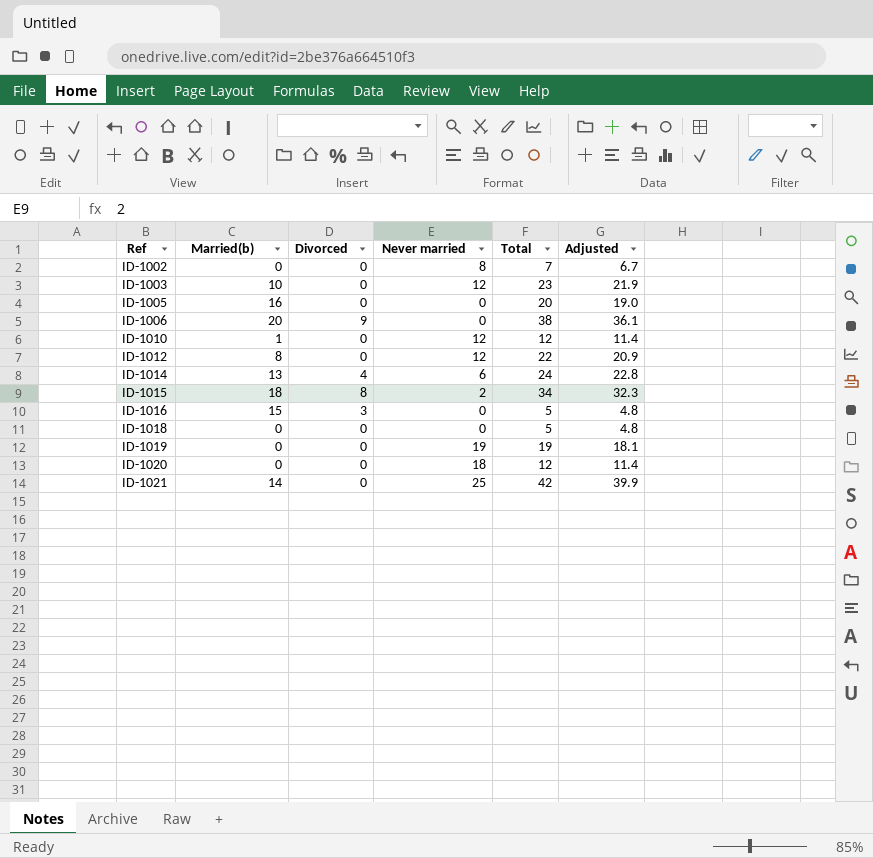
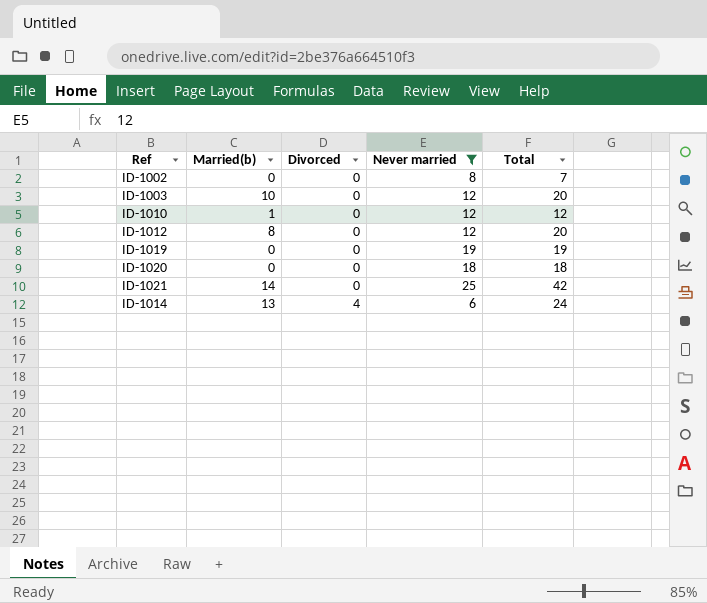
filter: none -> Never married >= 6
row order: Ref ascending -> Divorced ascending
column Adjusted | formula: [Total] * 0.95 -> none
ID-1003 | Total: 23 -> 20
ID-1012 | Total: 22 -> 20
ID-1020 | Total: 12 -> 18

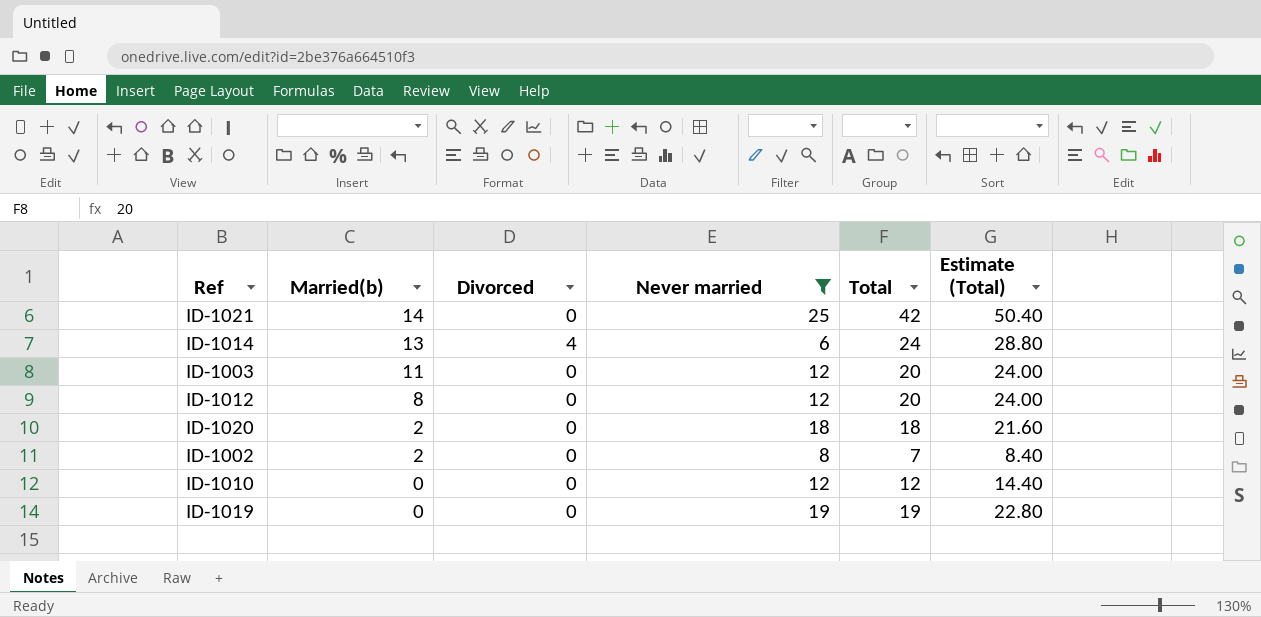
row order: Divorced ascending -> Married(b) descending
column Estimate (Total) | formula: none -> [Total] * 1.2
ID-1003 | Married(b): 10 -> 11
ID-1020 | Married(b): 0 -> 2
ID-1002 | Married(b): 0 -> 2
ID-1010 | Married(b): 1 -> 0

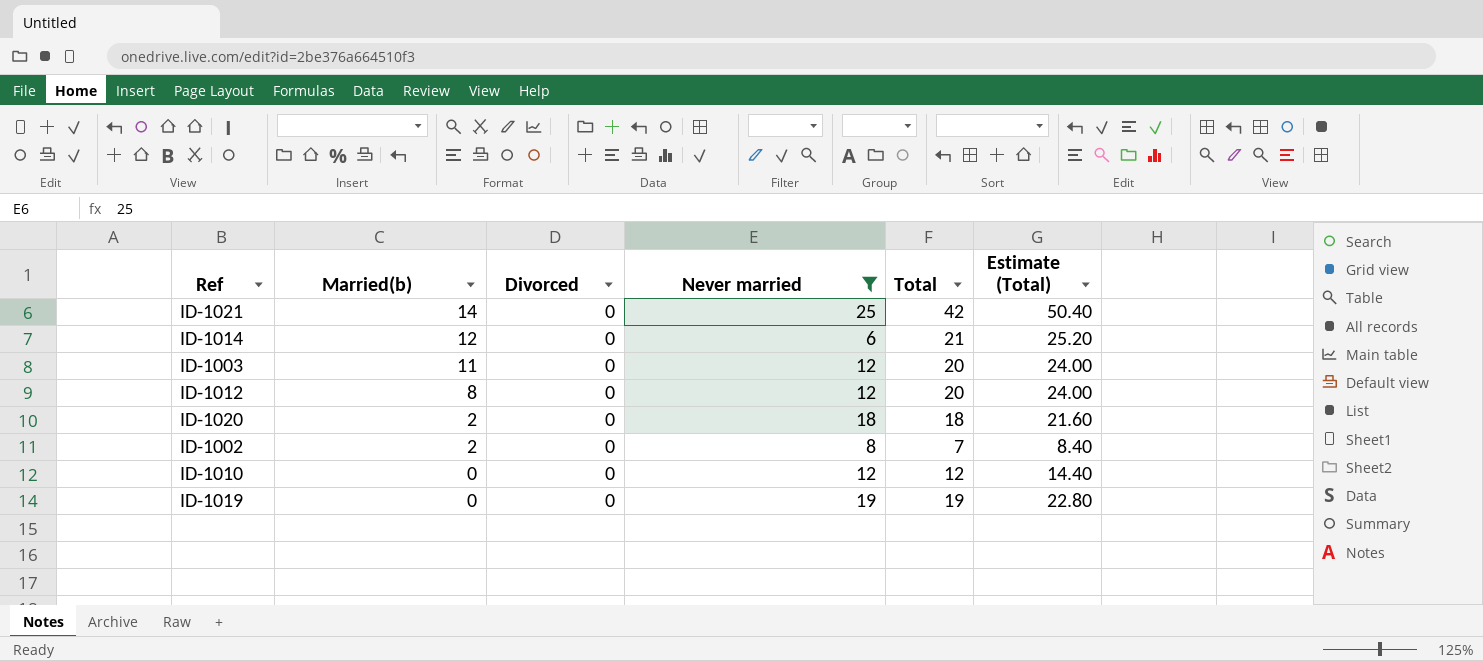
ID-1014 | Married(b): 13 -> 12
ID-1014 | Divorced: 4 -> 0
ID-1014 | Total: 24 -> 21
ID-1014 | Estimate (Total): 28.80 -> 25.20

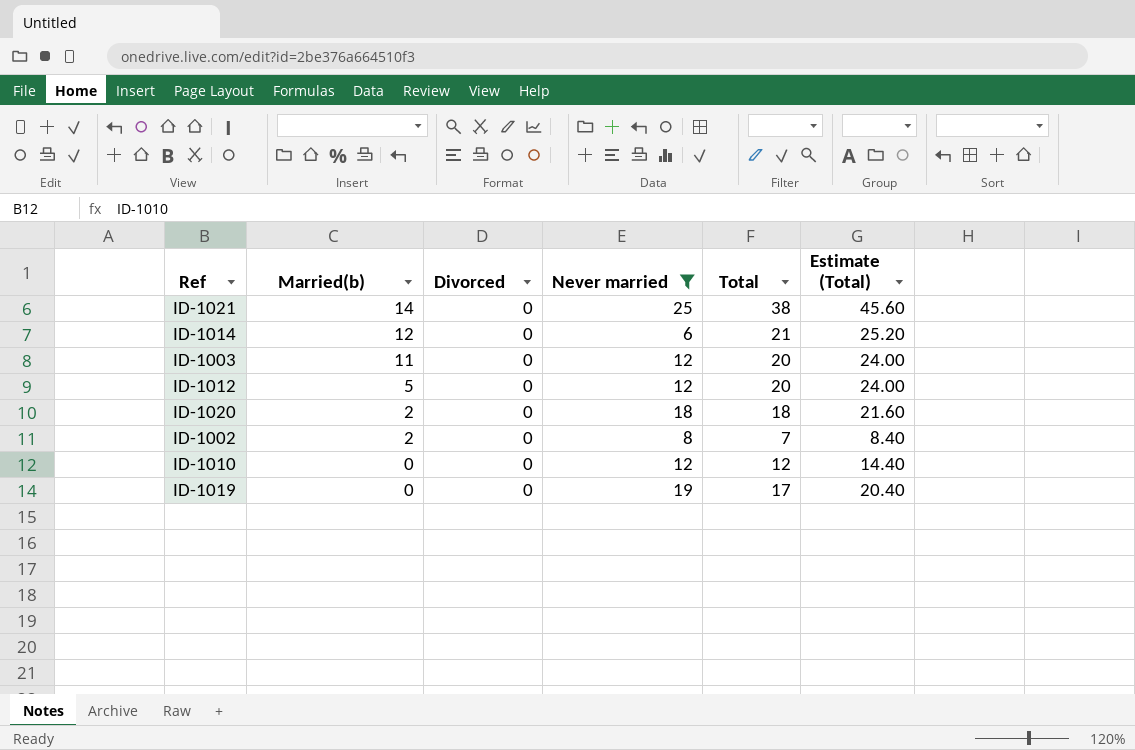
ID-1021 | Total: 42 -> 38
ID-1021 | Estimate (Total): 50.40 -> 45.60
ID-1012 | Married(b): 8 -> 5
ID-1019 | Total: 19 -> 17
ID-1019 | Estimate (Total): 22.80 -> 20.40

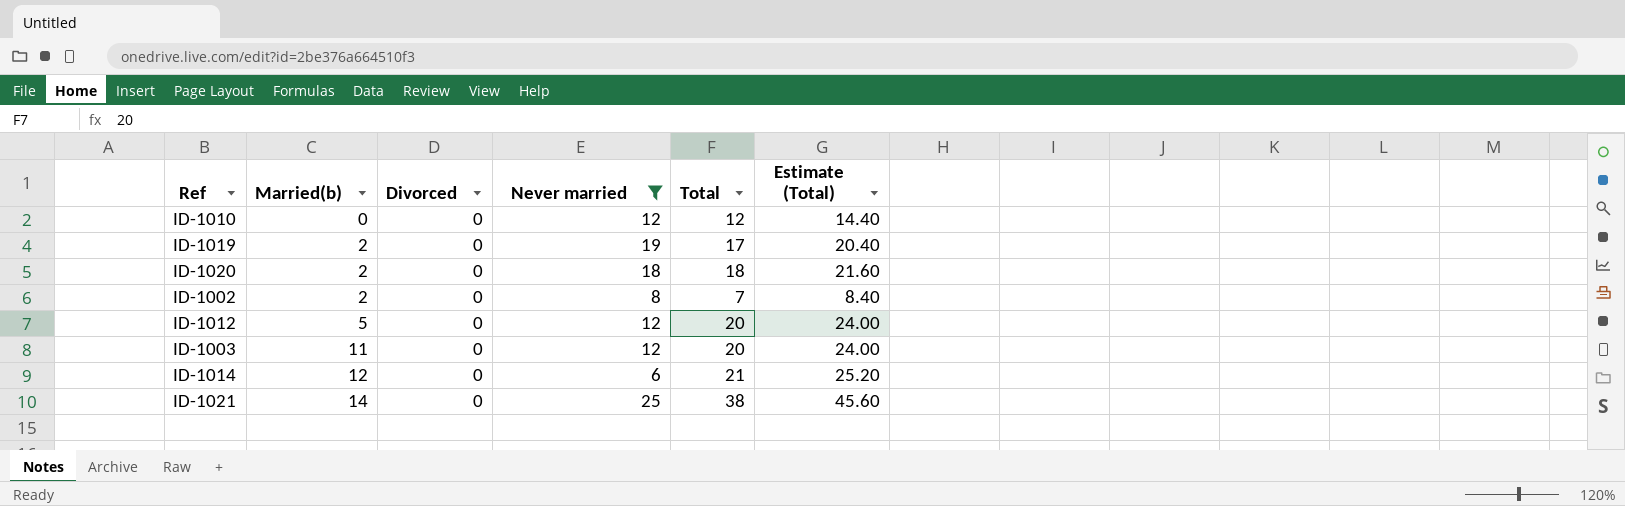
row order: Married(b) descending -> Married(b) ascending
ID-1019 | Married(b): 0 -> 2

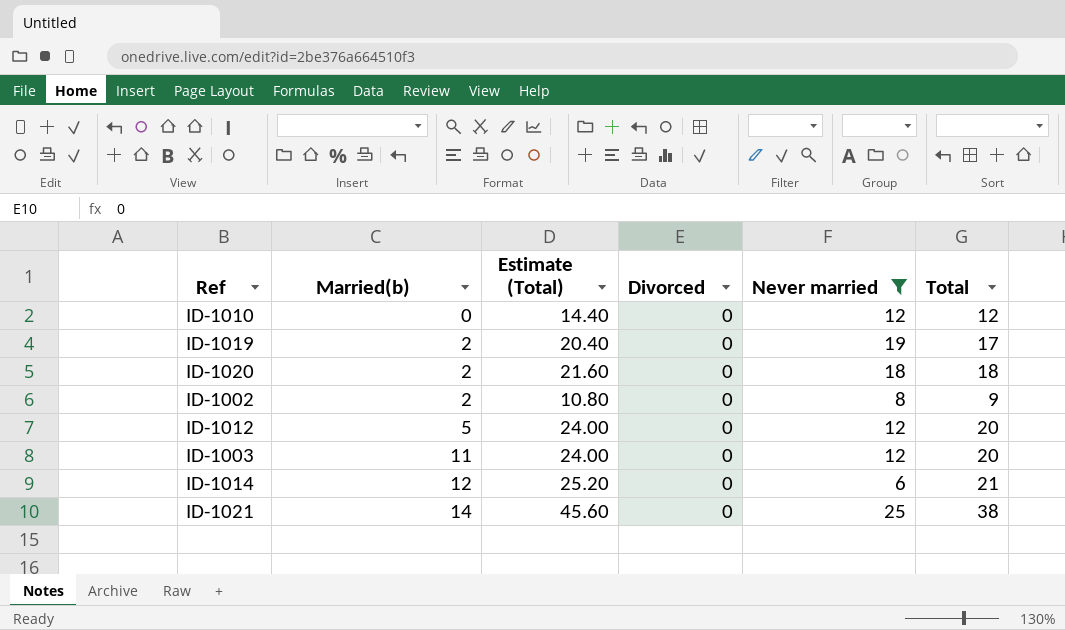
column Estimate (Total) | position: 6 -> 3
ID-1002 | Estimate (Total): 8.40 -> 10.80
ID-1002 | Total: 7 -> 9

